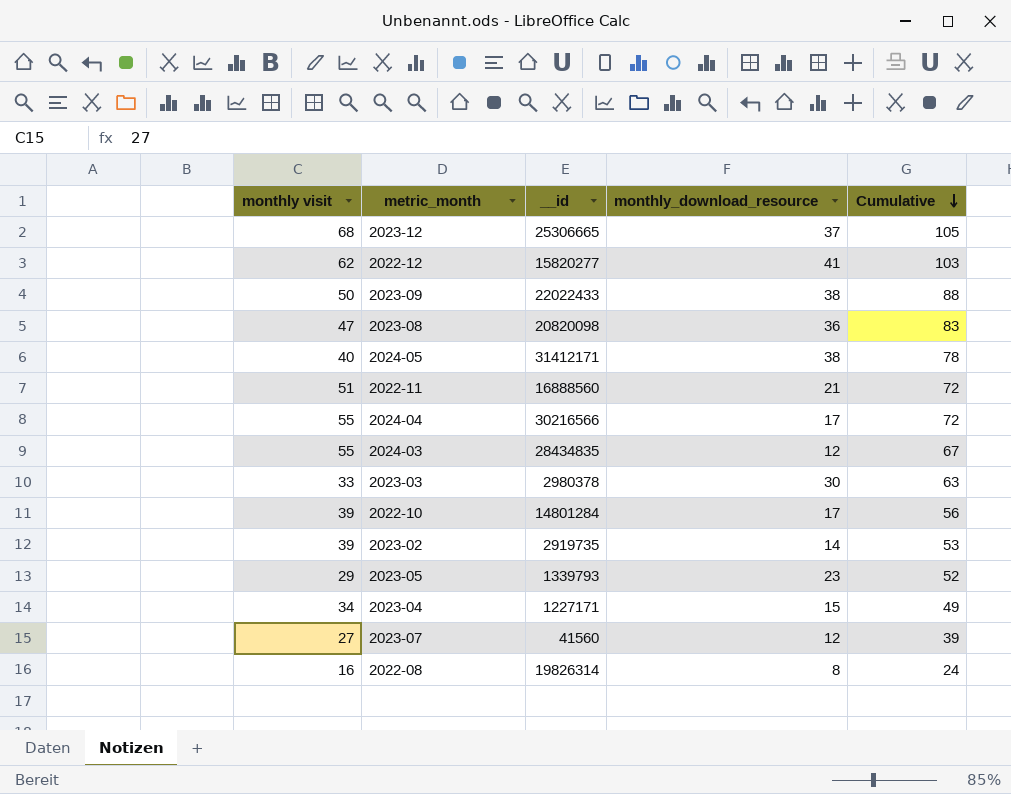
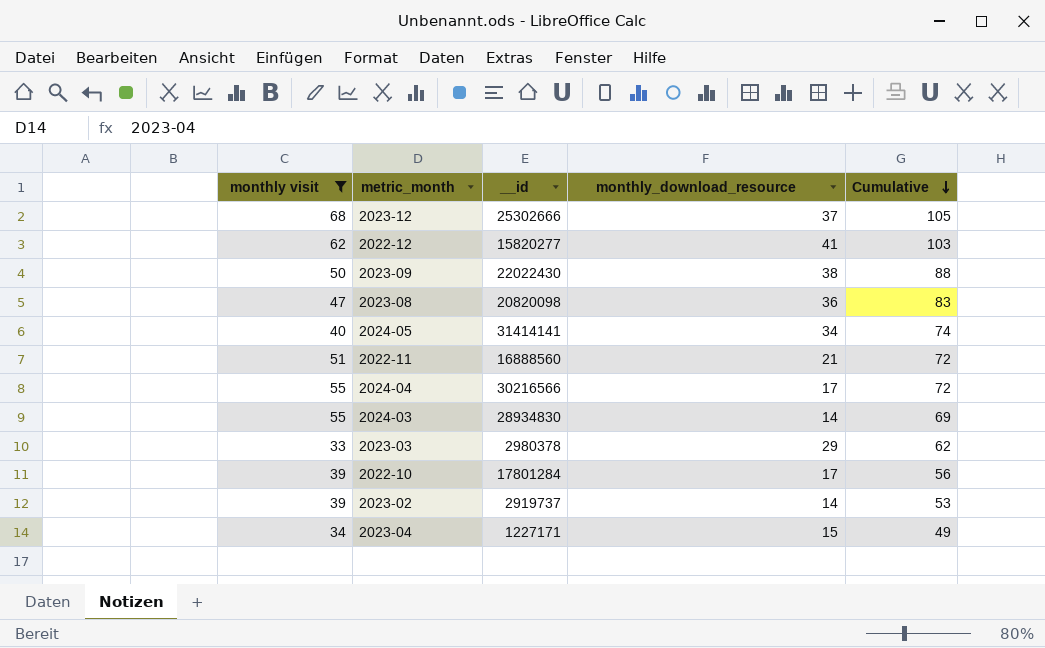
filter: none -> monthly visit >= 33
2023-12 | __id: 25306665 -> 25302666
2023-09 | __id: 22022433 -> 22022430
2024-05 | __id: 31412171 -> 31414141
2024-05 | monthly_download_resource: 38 -> 34
2024-05 | Cumulative: 78 -> 74
2024-03 | __id: 28434835 -> 28934830
2024-03 | monthly_download_resource: 12 -> 14
2024-03 | Cumulative: 67 -> 69
2023-03 | monthly_download_resource: 30 -> 29
2023-03 | Cumulative: 63 -> 62
2022-10 | __id: 14801284 -> 17801284
2023-02 | __id: 2919735 -> 2919737

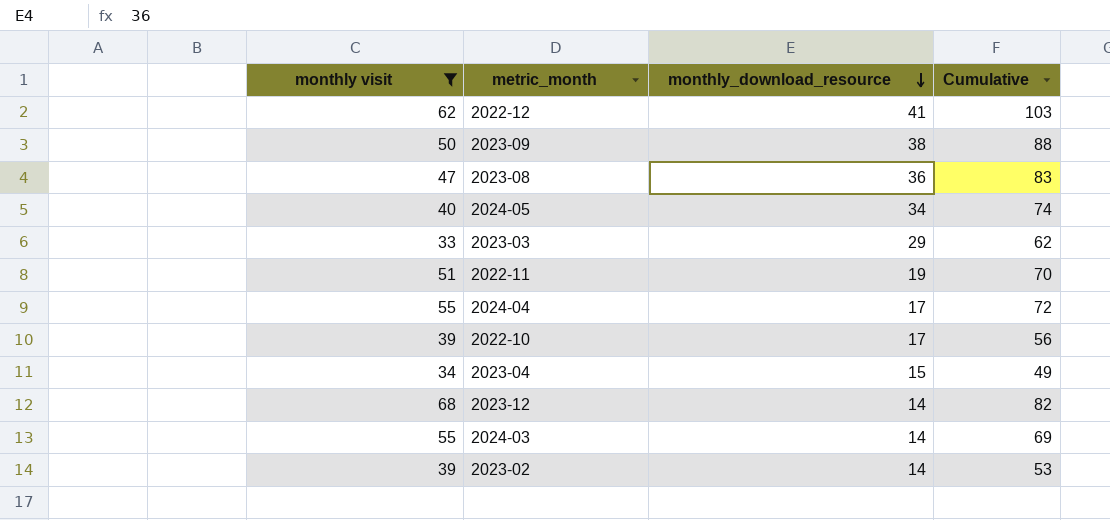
row order: Cumulative descending -> monthly_download_resource descending
column __id | position: 3 -> none
2022-11 | monthly_download_resource: 21 -> 19
2022-11 | Cumulative: 72 -> 70
2023-12 | monthly_download_resource: 37 -> 14
2023-12 | Cumulative: 105 -> 82

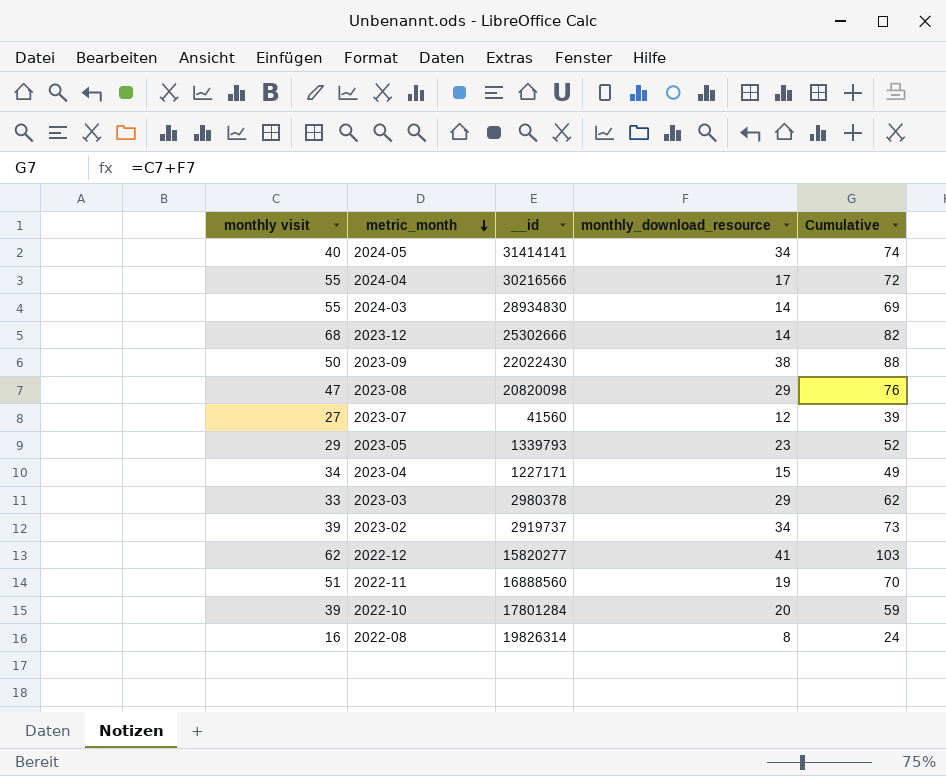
filter: monthly visit >= 33 -> none
row order: monthly_download_resource descending -> metric_month descending
column __id | position: none -> 3
2023-08 | monthly_download_resource: 36 -> 29
2023-08 | Cumulative: 83 -> 76
2023-02 | monthly_download_resource: 14 -> 34
2023-02 | Cumulative: 53 -> 73
2022-10 | monthly_download_resource: 17 -> 20
2022-10 | Cumulative: 56 -> 59

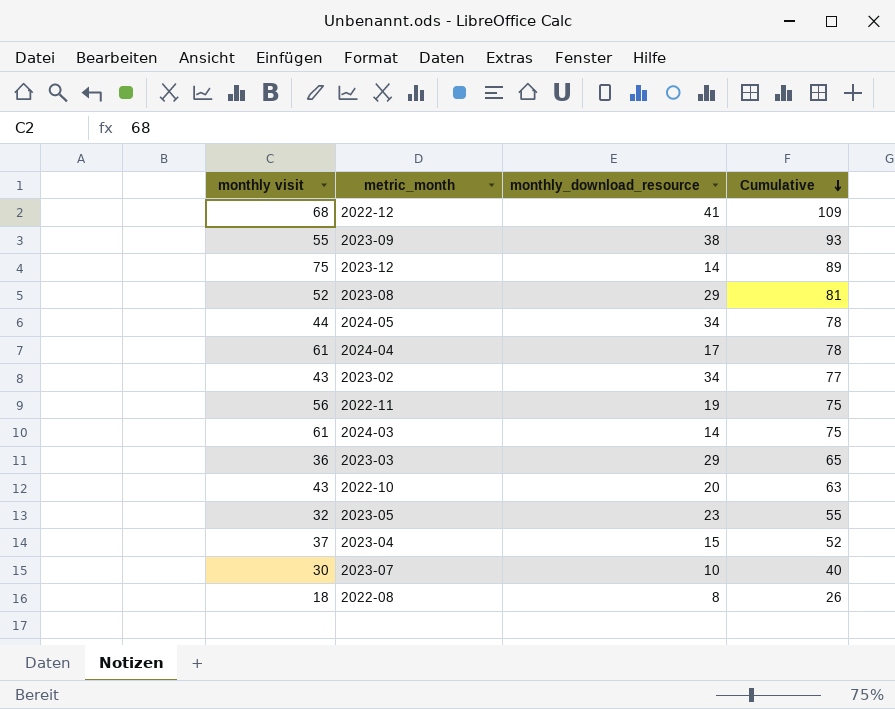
row order: metric_month descending -> Cumulative descending
column __id | position: 3 -> none
2022-12 | monthly visit: 62 -> 68
2022-12 | Cumulative: 103 -> 109
2023-09 | monthly visit: 50 -> 55
2023-09 | Cumulative: 88 -> 93
2023-12 | monthly visit: 68 -> 75
2023-12 | Cumulative: 82 -> 89
2023-08 | monthly visit: 47 -> 52
2023-08 | Cumulative: 76 -> 81
2024-05 | monthly visit: 40 -> 44
2024-05 | Cumulative: 74 -> 78
2024-04 | monthly visit: 55 -> 61
2024-04 | Cumulative: 72 -> 78
2023-02 | monthly visit: 39 -> 43
2023-02 | Cumulative: 73 -> 77
2022-11 | monthly visit: 51 -> 56
2022-11 | Cumulative: 70 -> 75
2024-03 | monthly visit: 55 -> 61
2024-03 | Cumulative: 69 -> 75
2023-03 | monthly visit: 33 -> 36
2023-03 | Cumulative: 62 -> 65
2022-10 | monthly visit: 39 -> 43
2022-10 | Cumulative: 59 -> 63
2023-05 | monthly visit: 29 -> 32
2023-05 | Cumulative: 52 -> 55
2023-04 | monthly visit: 34 -> 37
2023-04 | Cumulative: 49 -> 52
2023-07 | monthly visit: 27 -> 30
2023-07 | monthly_download_resource: 12 -> 10
2023-07 | Cumulative: 39 -> 40
2022-08 | monthly visit: 16 -> 18
2022-08 | Cumulative: 24 -> 26

